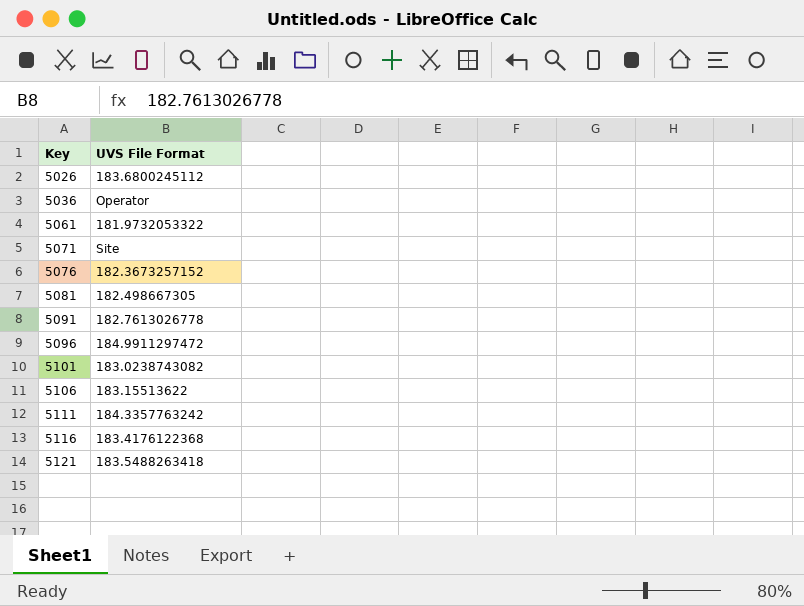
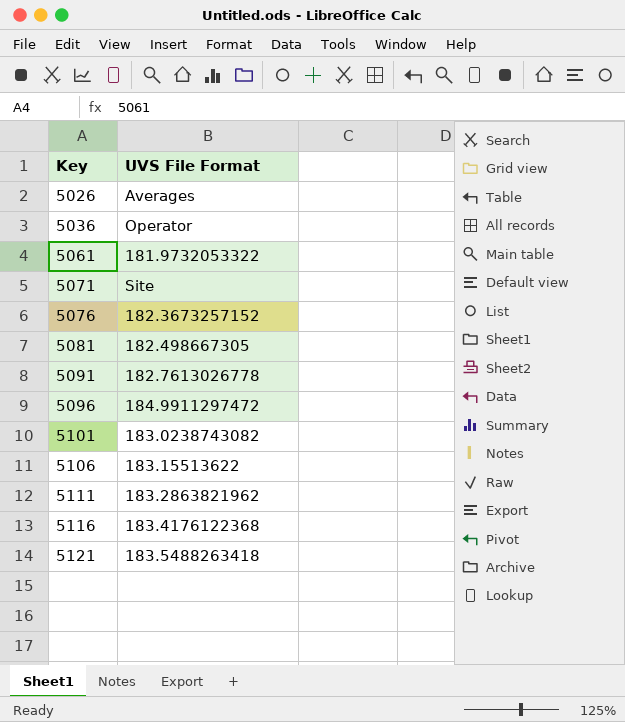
5026 | UVS File Format: 183.6800245112 -> Averages
5111 | UVS File Format: 184.3357763242 -> 183.2863821962

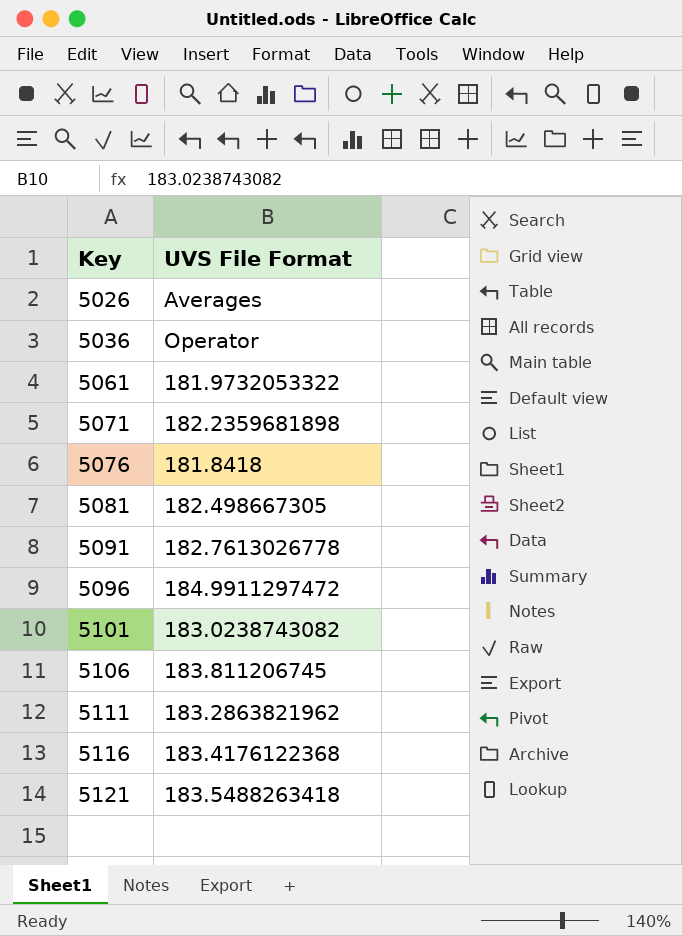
5071 | UVS File Format: Site -> 182.2359681898
5076 | UVS File Format: 182.3673257152 -> 181.8418
5106 | UVS File Format: 183.15513622 -> 183.811206745

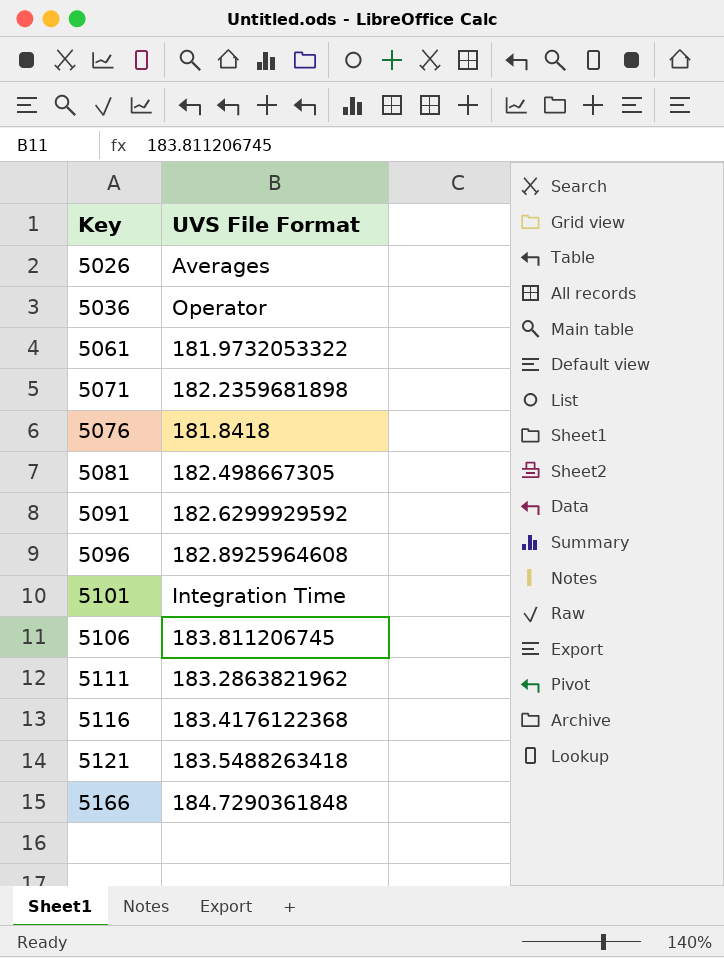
5091 | UVS File Format: 182.7613026778 -> 182.6299929592
5096 | UVS File Format: 184.9911297472 -> 182.8925964608
5101 | UVS File Format: 183.0238743082 -> Integration Time
row 5166: none -> 184.7290361848

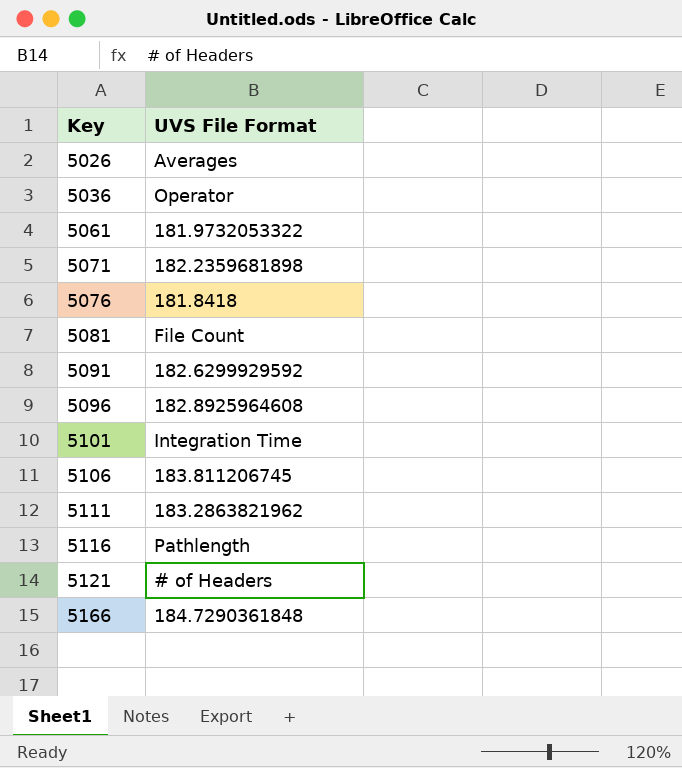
5081 | UVS File Format: 182.498667305 -> File Count
5116 | UVS File Format: 183.4176122368 -> Pathlength
5121 | UVS File Format: 183.5488263418 -> # of Headers

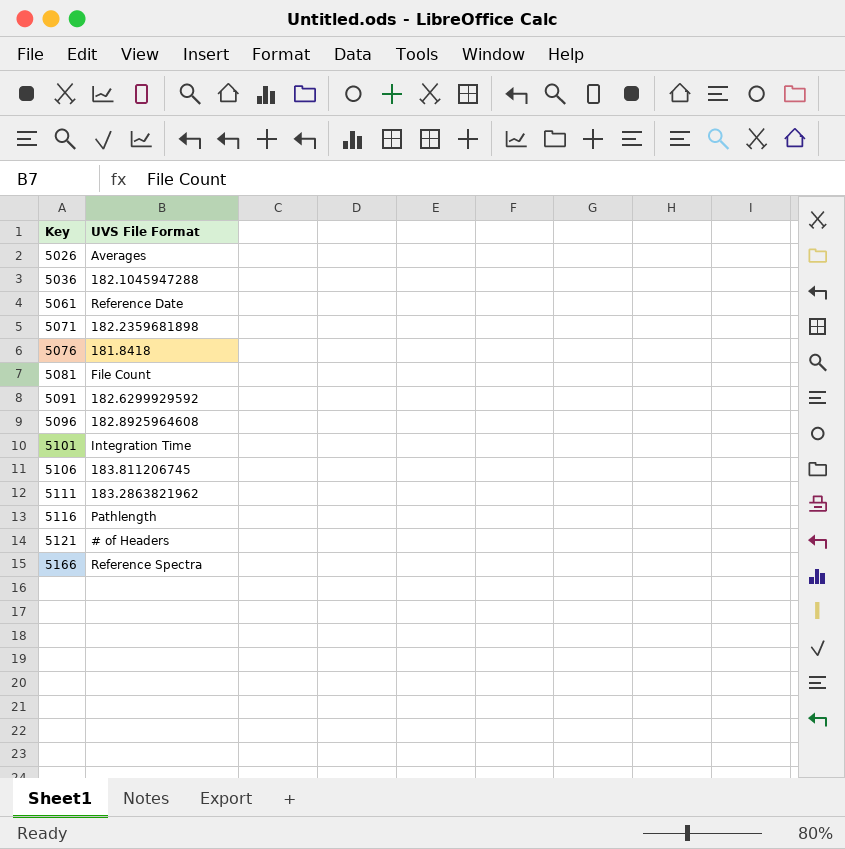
5036 | UVS File Format: Operator -> 182.1045947288
5061 | UVS File Format: 181.9732053322 -> Reference Date
5166 | UVS File Format: 184.7290361848 -> Reference Spectra

